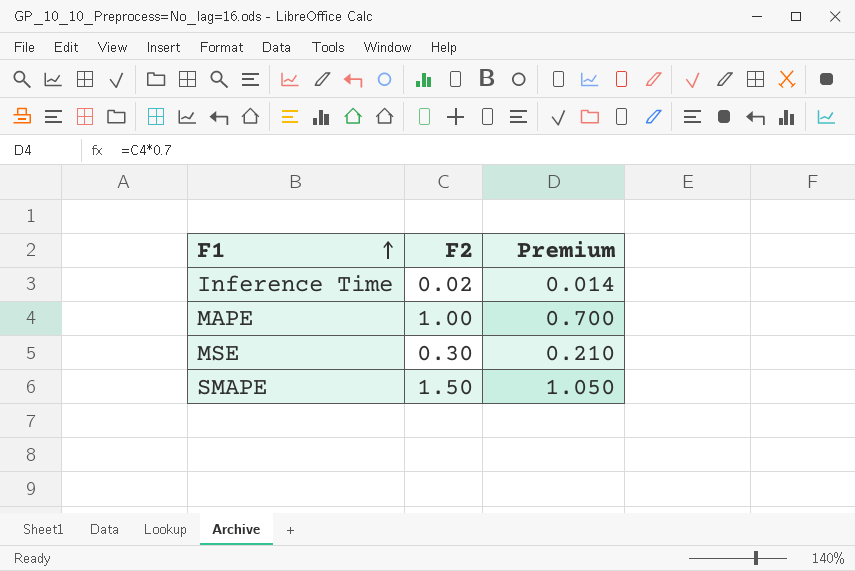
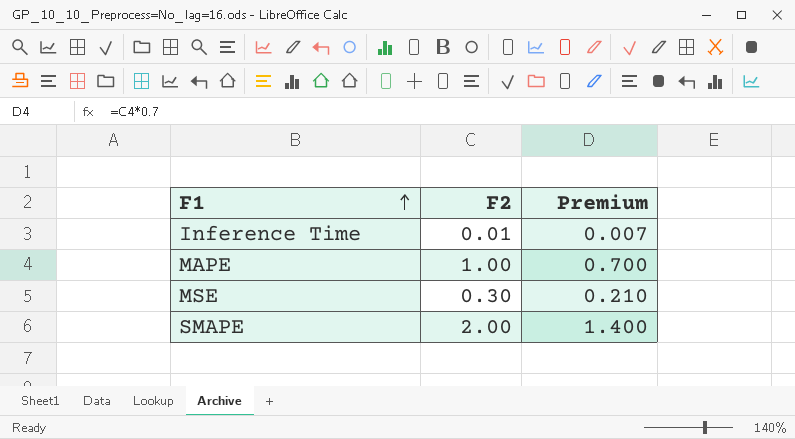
Inference Time | F2: 0.02 -> 0.01
Inference Time | Premium: 0.014 -> 0.007
SMAPE | F2: 1.50 -> 2.00
SMAPE | Premium: 1.050 -> 1.400

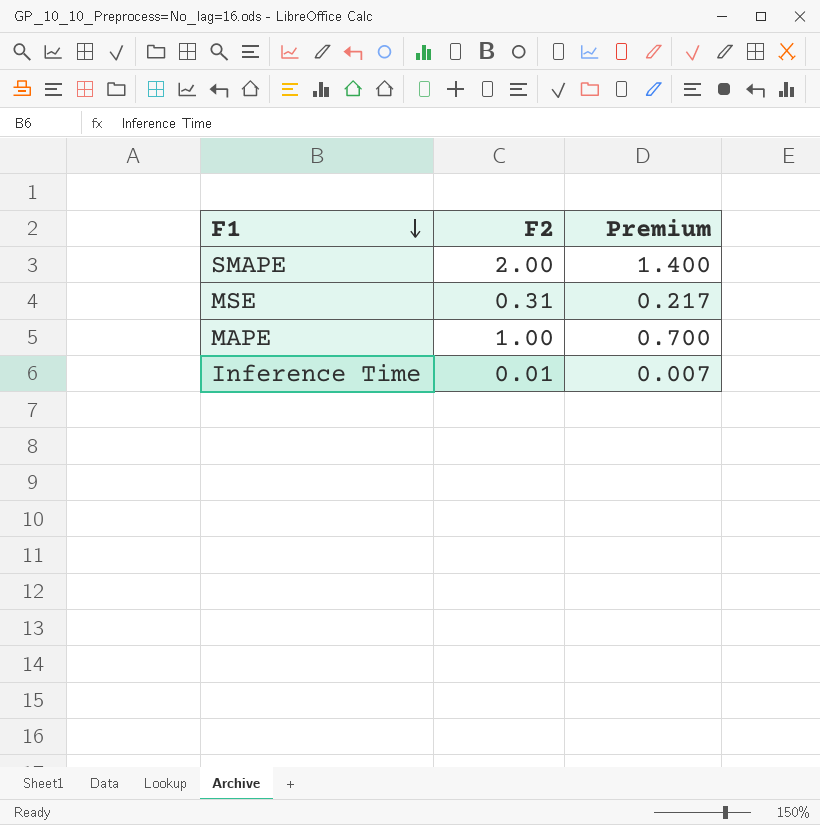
row order: F1 ascending -> F1 descending
MSE | F2: 0.30 -> 0.31
MSE | Premium: 0.210 -> 0.217

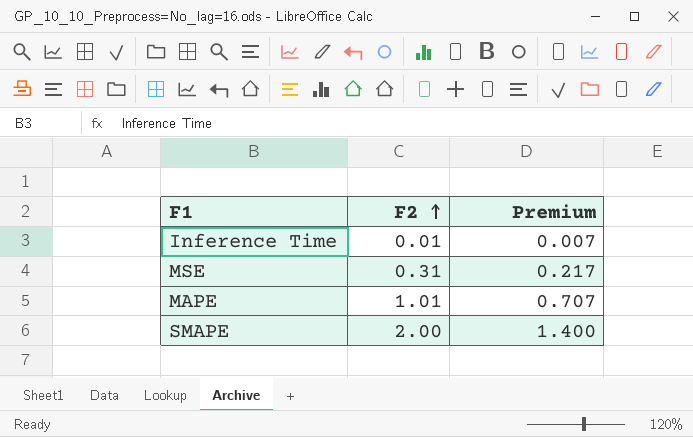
row order: F1 descending -> F2 ascending
MAPE | F2: 1.00 -> 1.01
MAPE | Premium: 0.700 -> 0.707

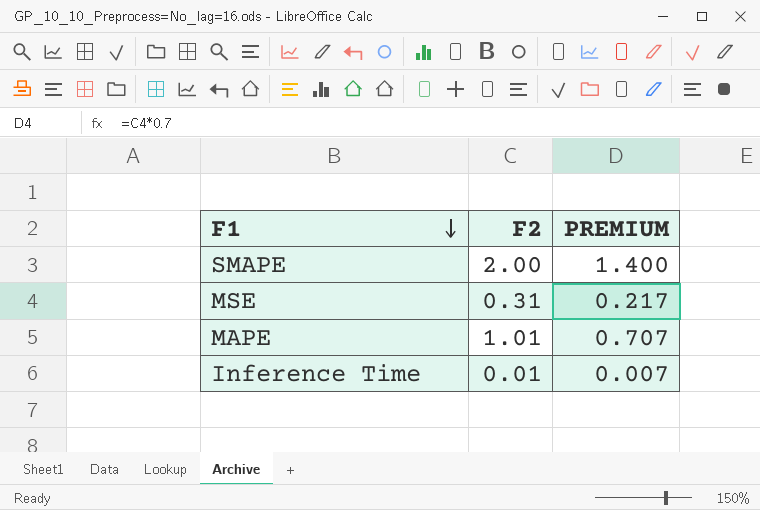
row order: F2 ascending -> F1 descending
column name: Premium -> PREMIUM

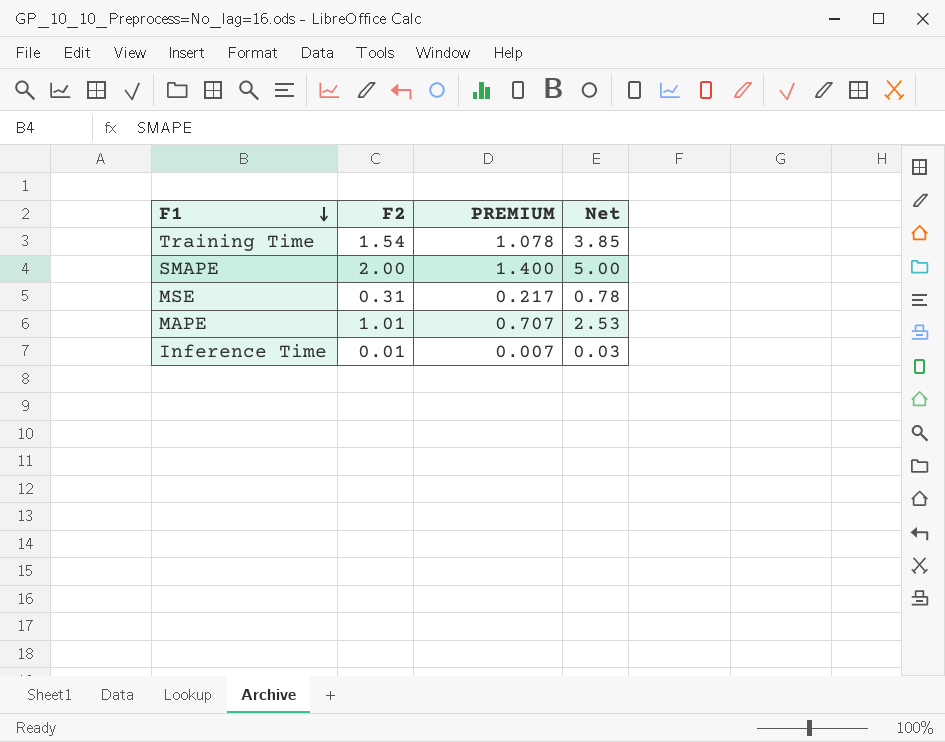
column Net | formula: none -> [F2] * 2.5
row Training Time: none -> 1.54 | 1.078 | 3.85

